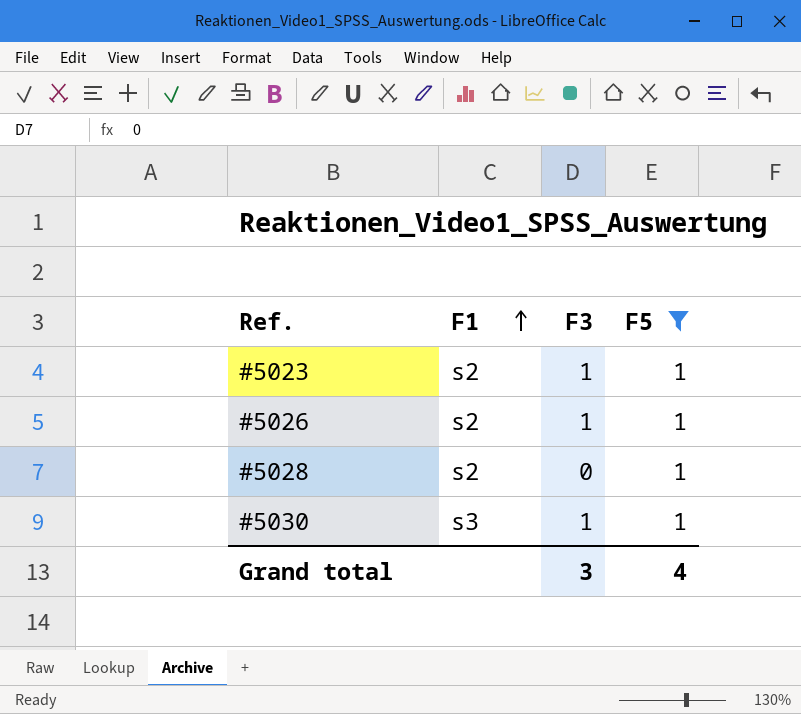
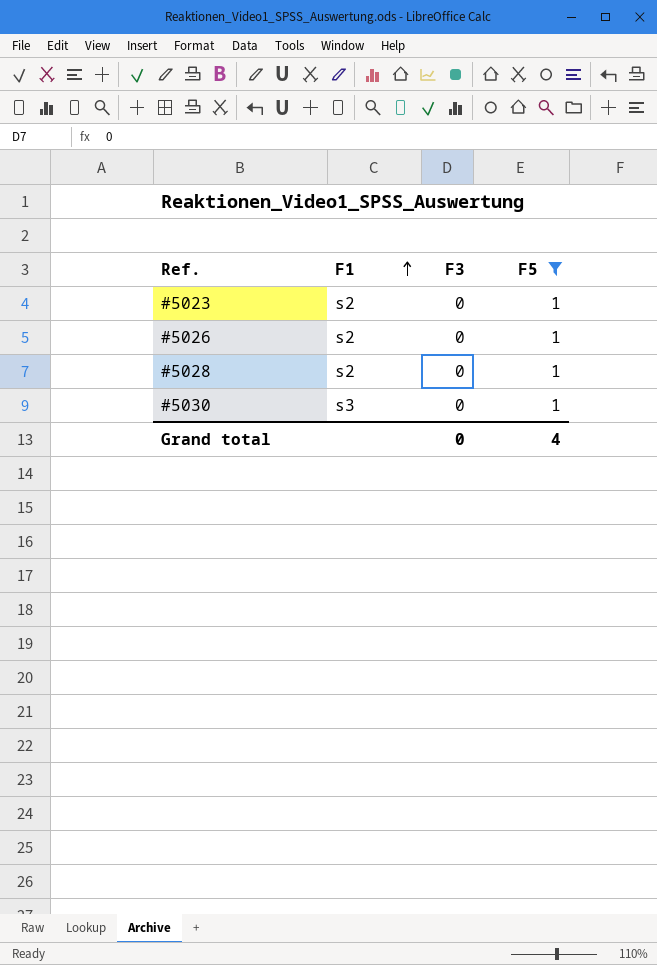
#5023 | F3: 1 -> 0
#5026 | F3: 1 -> 0
#5030 | F3: 1 -> 0
Grand total | F3: 3 -> 0

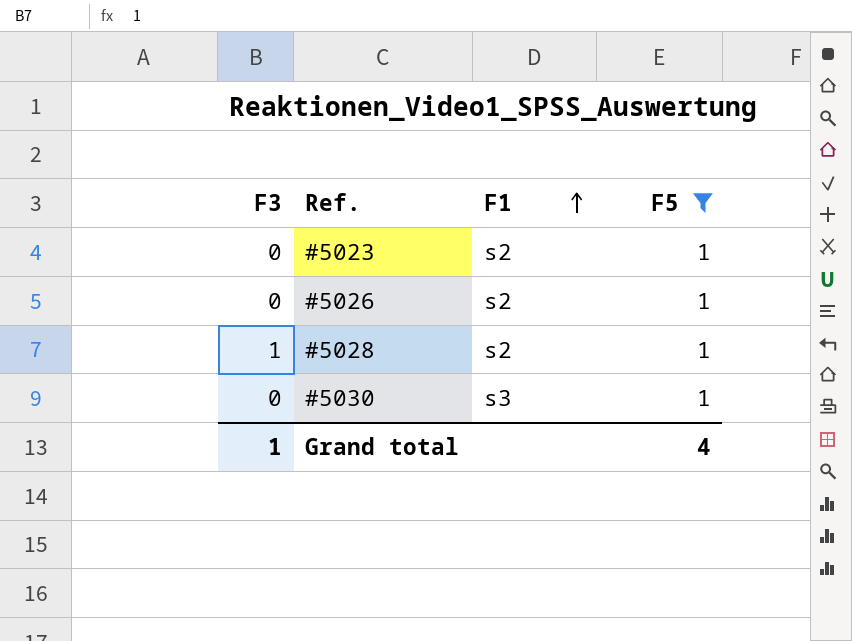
column F3 | position: 3 -> 1
#5028 | F3: 0 -> 1
Grand total | F3: 0 -> 1

